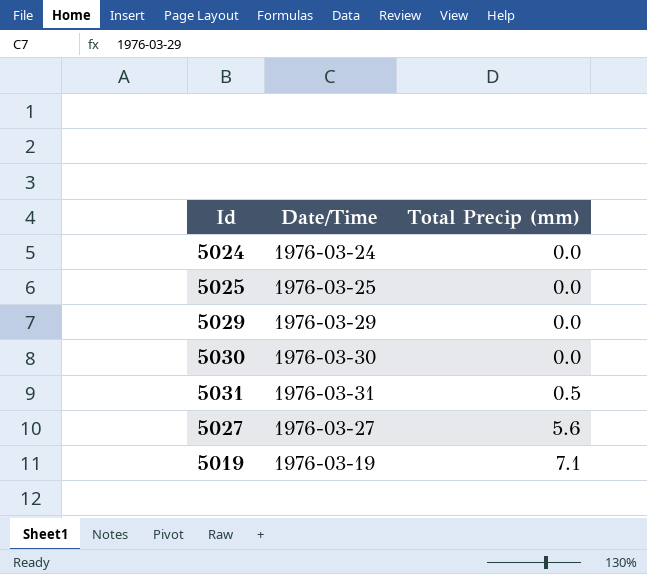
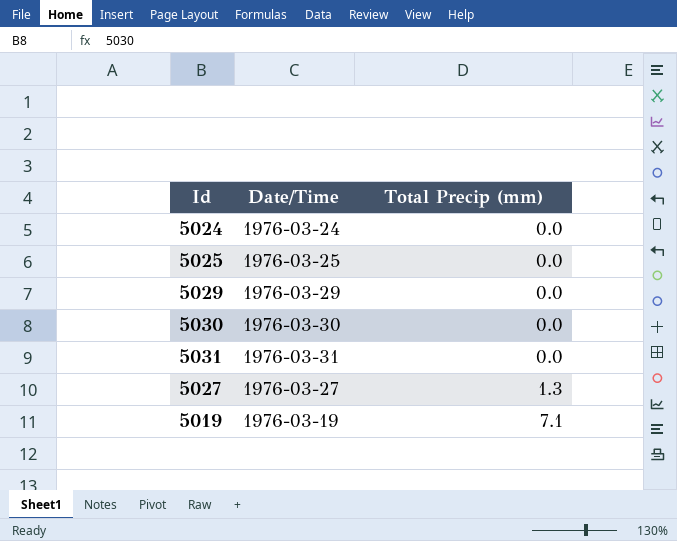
5031 | Total Precip (mm): 0.5 -> 0.0
5027 | Total Precip (mm): 5.6 -> 1.3

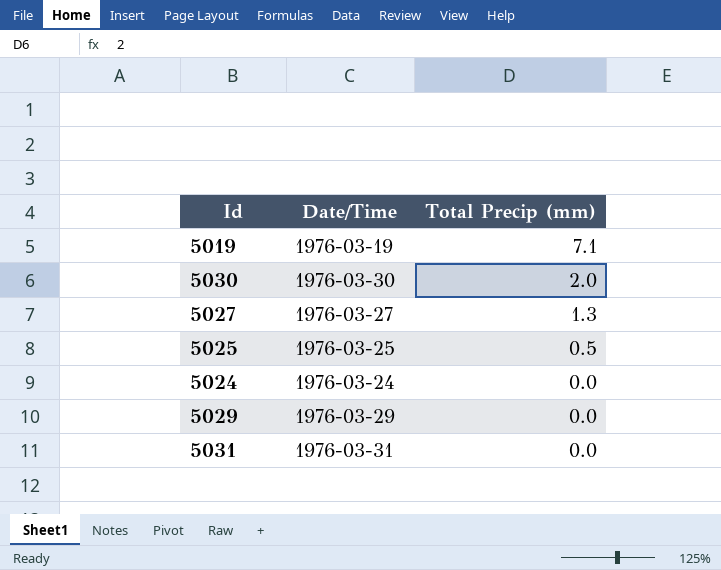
row order: Total Precip (mm) ascending -> Total Precip (mm) descending
5030 | Total Precip (mm): 0.0 -> 2.0
5025 | Total Precip (mm): 0.0 -> 0.5

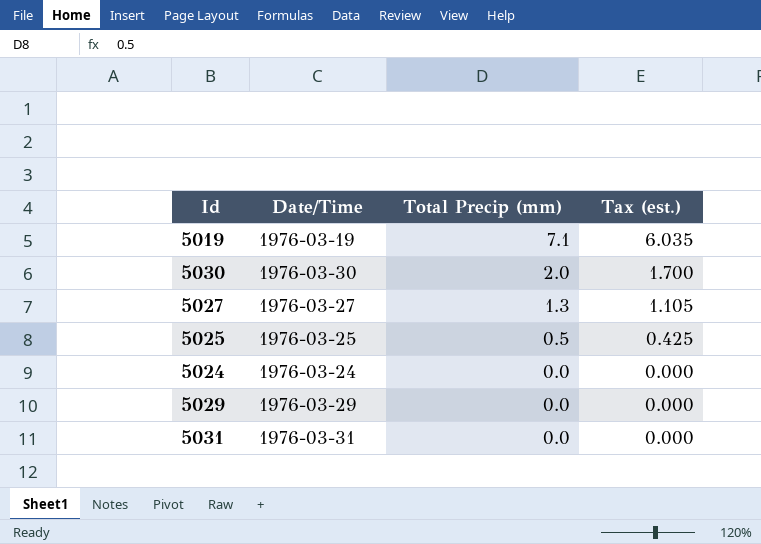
column Tax (est.) | formula: none -> [Total Precip (mm)] * 0.85

